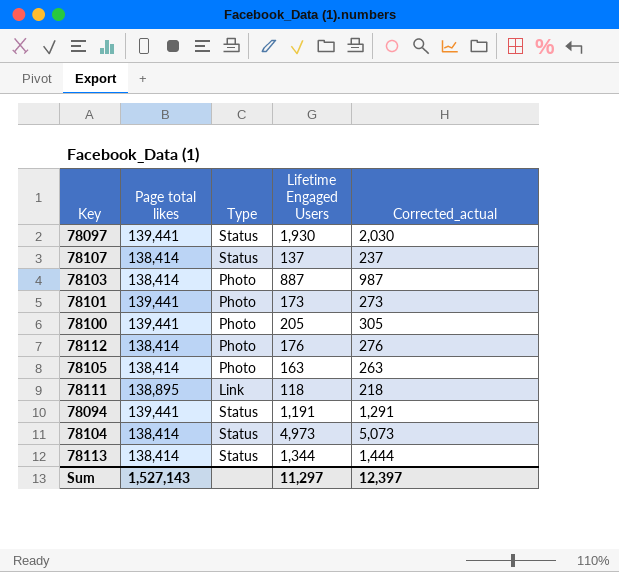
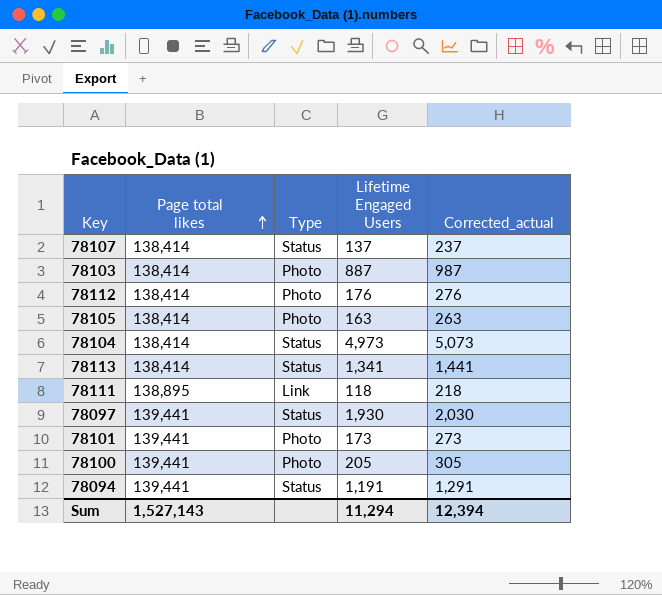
row order: none -> Page total likes ascending
78113 | Lifetime Engaged Users: 1,344 -> 1,341
78113 | Corrected_actual: 1,444 -> 1,441
Sum | Lifetime Engaged Users: 11,297 -> 11,294
Sum | Corrected_actual: 12,397 -> 12,394

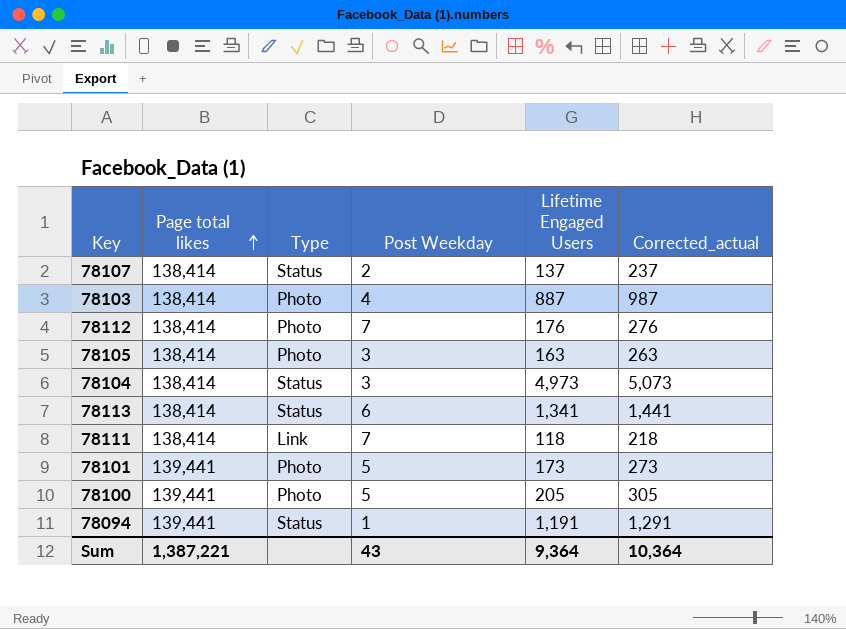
column Post Weekday | position: none -> 4
row 78097: 139,441 | Status | 1,930 | 2,030 -> none
78111 | Page total likes: 138,895 -> 138,414
Sum | Page total likes: 1,527,143 -> 1,387,221
Sum | Lifetime Engaged Users: 11,294 -> 9,364
Sum | Corrected_actual: 12,394 -> 10,364

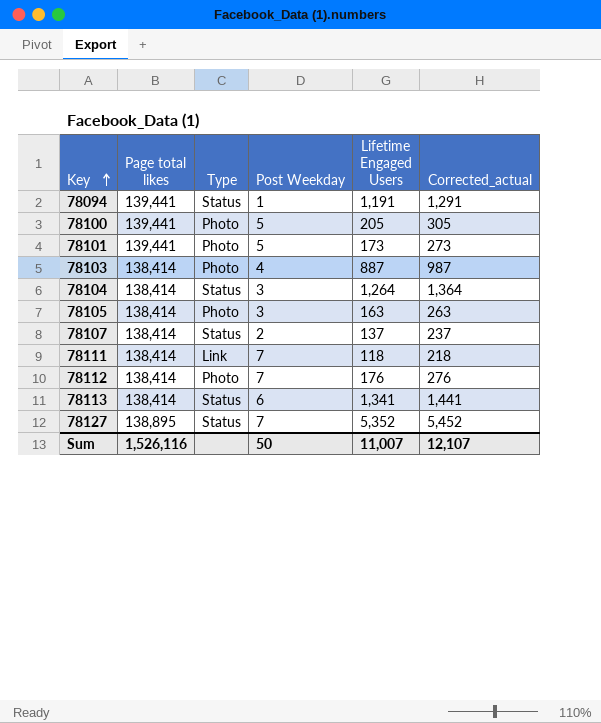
row order: Page total likes ascending -> Key ascending
78104 | Lifetime Engaged Users: 4,973 -> 1,264
78104 | Corrected_actual: 5,073 -> 1,364
row 78127: none -> 138,895 | Status | 7 | 5,352 | 5,452
Sum | Page total likes: 1,387,221 -> 1,526,116
Sum | Post Weekday: 43 -> 50
Sum | Lifetime Engaged Users: 9,364 -> 11,007
Sum | Corrected_actual: 10,364 -> 12,107

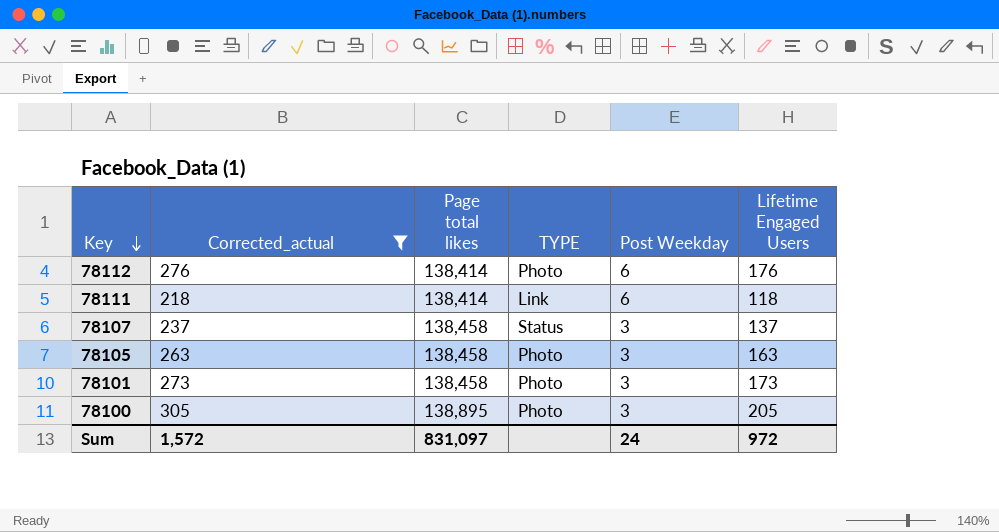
filter: none -> Corrected_actual <= 305
row order: Key ascending -> Key descending
column Corrected_actual | position: 6 -> 2
column name: Type -> TYPE
78112 | Post Weekday: 7 -> 6
78111 | Post Weekday: 7 -> 6
78107 | Page total likes: 138,414 -> 138,458
78107 | Post Weekday: 2 -> 3
78105 | Page total likes: 138,414 -> 138,458
78101 | Page total likes: 139,441 -> 138,458
78101 | Post Weekday: 5 -> 3
78100 | Page total likes: 139,441 -> 138,895
78100 | Post Weekday: 5 -> 3
Sum | Corrected_actual: 12,107 -> 1,572
Sum | Page total likes: 1,526,116 -> 831,097
Sum | Post Weekday: 50 -> 24
Sum | Lifetime Engaged Users: 11,007 -> 972

